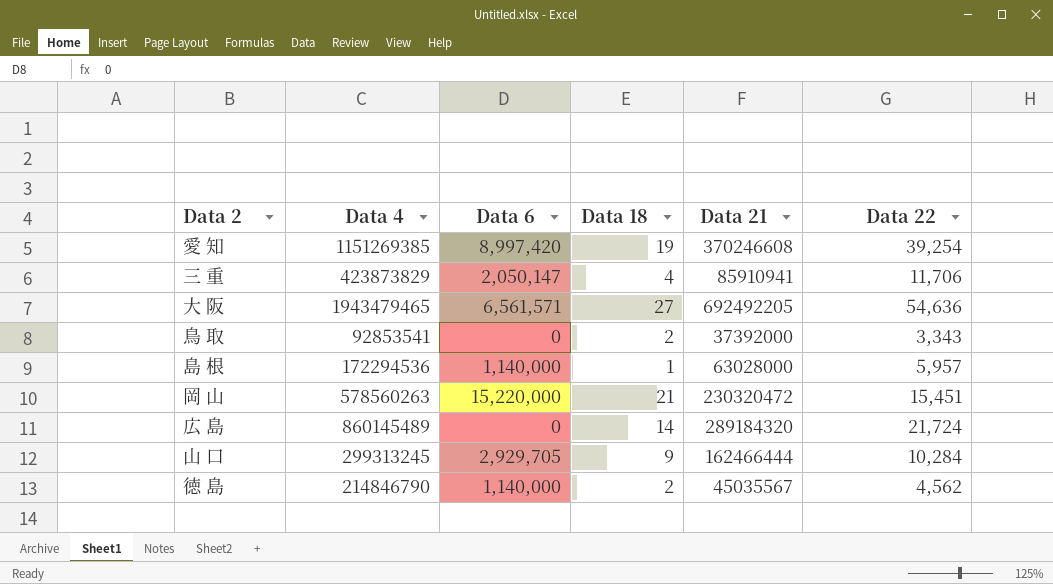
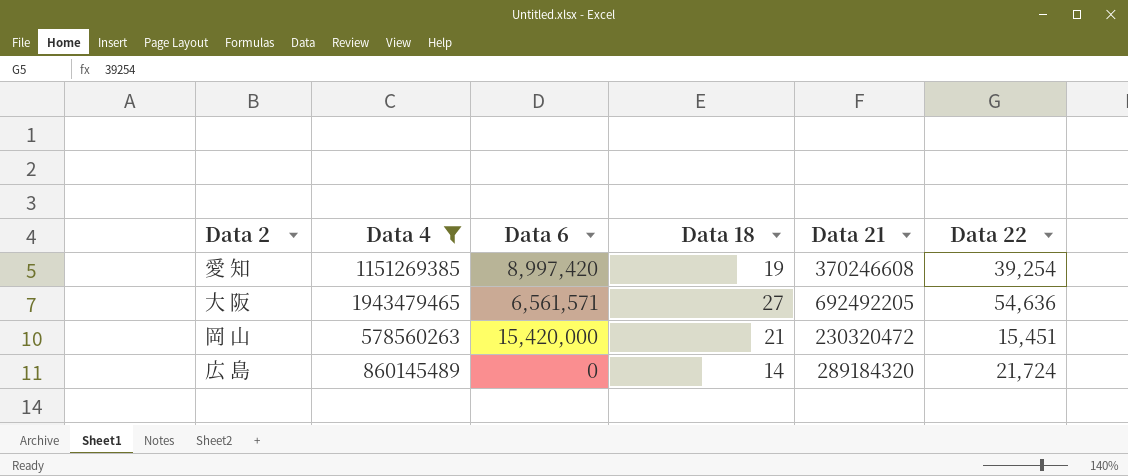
filter: none -> Data 4 >= 578560263
岡 山 | Data 6: 15,220,000 -> 15,420,000

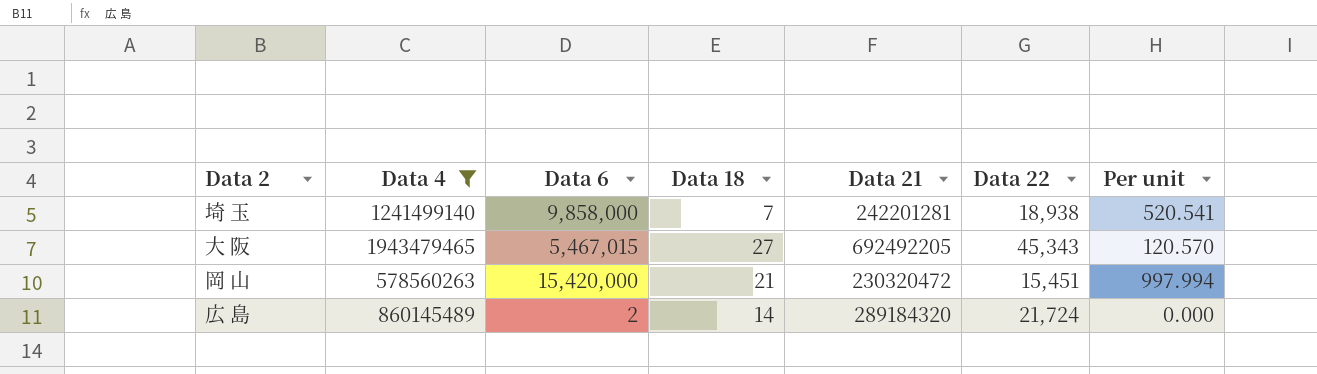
column Per unit | formula: none -> [Data 6] / [Data 22]
row 愛 知: 1151269385 | 8,997,420 | 19 | 370246608 | 39,254 -> none
row 埼 玉: none -> 1241499140 | 9,858,000 | 7 | 242201281 | 18,938 | 520.541
大 阪 | Data 6: 6,561,571 -> 5,467,015
大 阪 | Data 22: 54,636 -> 45,343
広 島 | Data 6: 0 -> 2

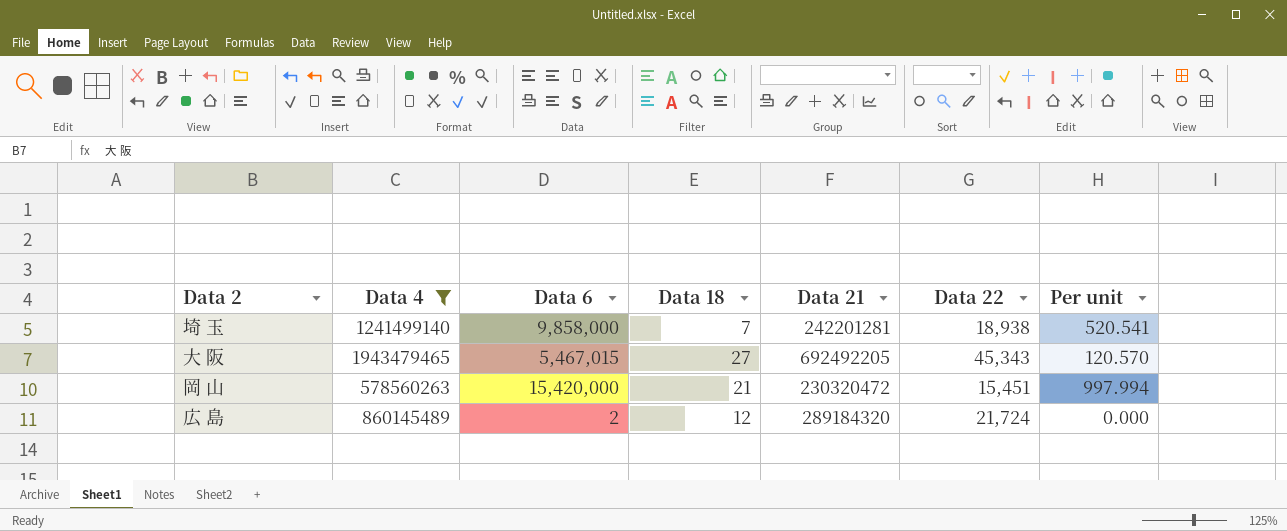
広 島 | Data 18: 14 -> 12

